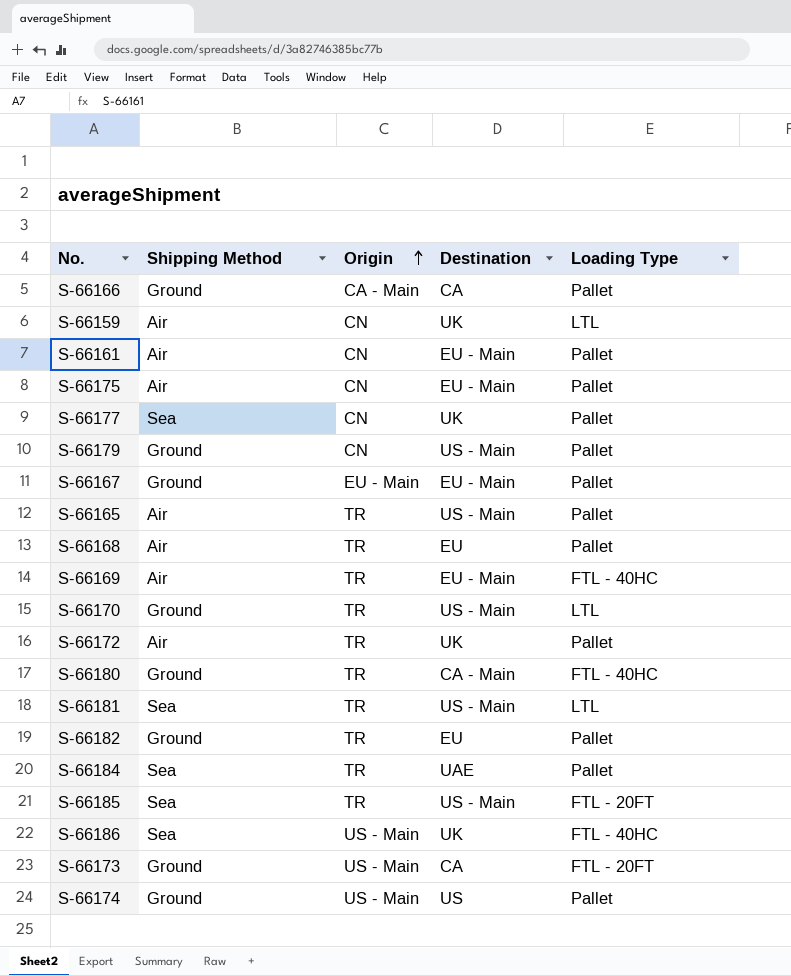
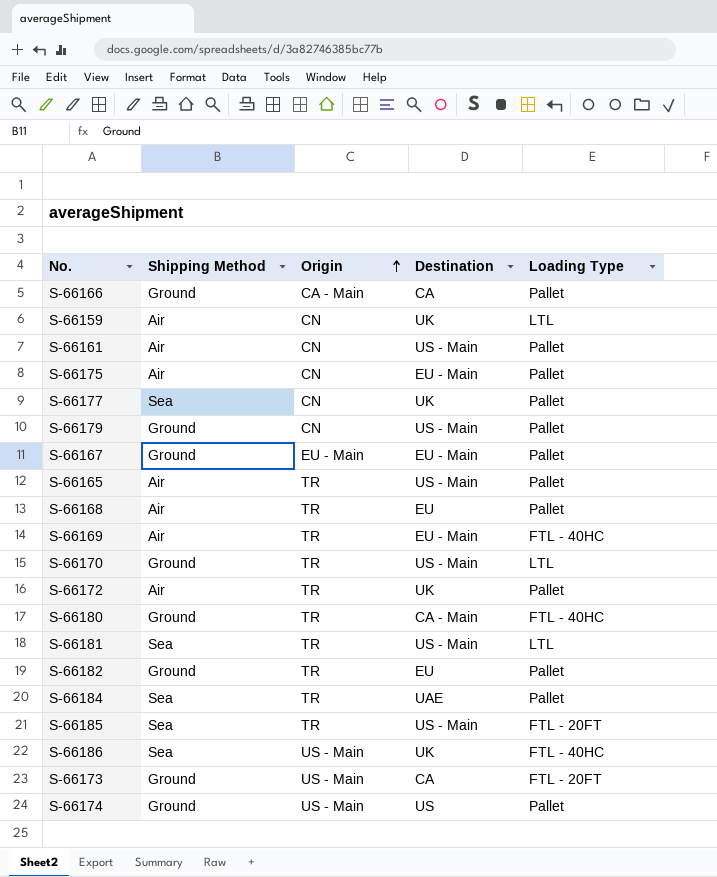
S-66161 | Destination: EU - Main -> US - Main

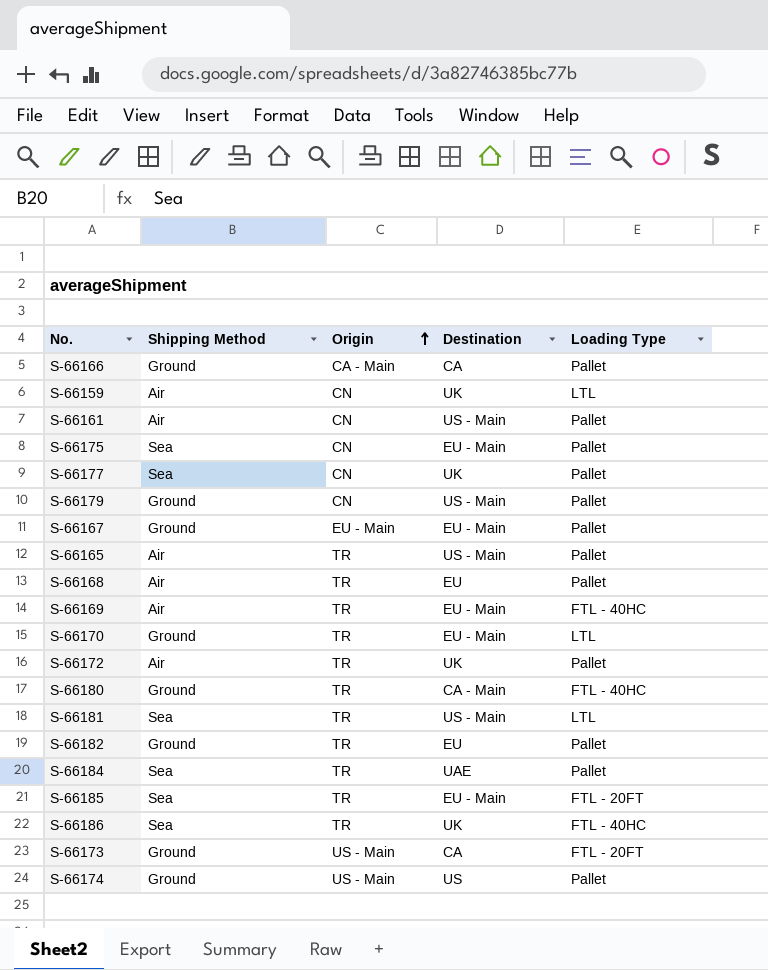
S-66175 | Shipping Method: Air -> Sea
S-66170 | Destination: US - Main -> EU - Main
S-66185 | Destination: US - Main -> EU - Main
S-66186 | Origin: US - Main -> TR

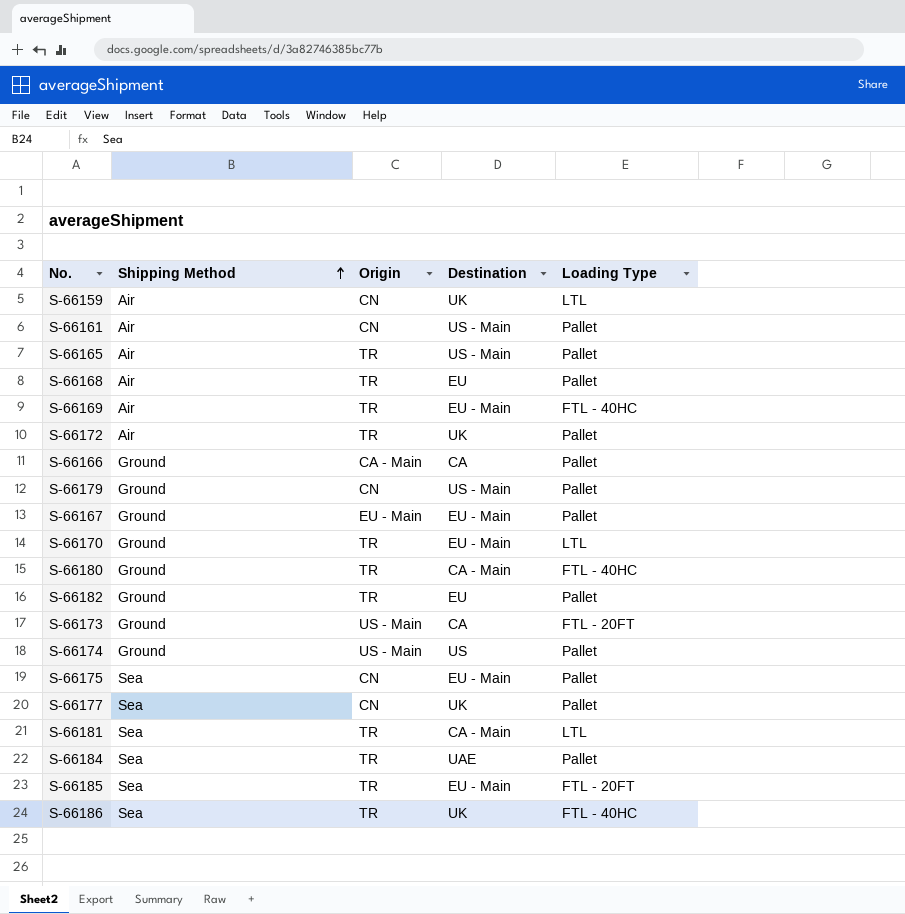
row order: Origin ascending -> Shipping Method ascending
S-66181 | Destination: US - Main -> CA - Main

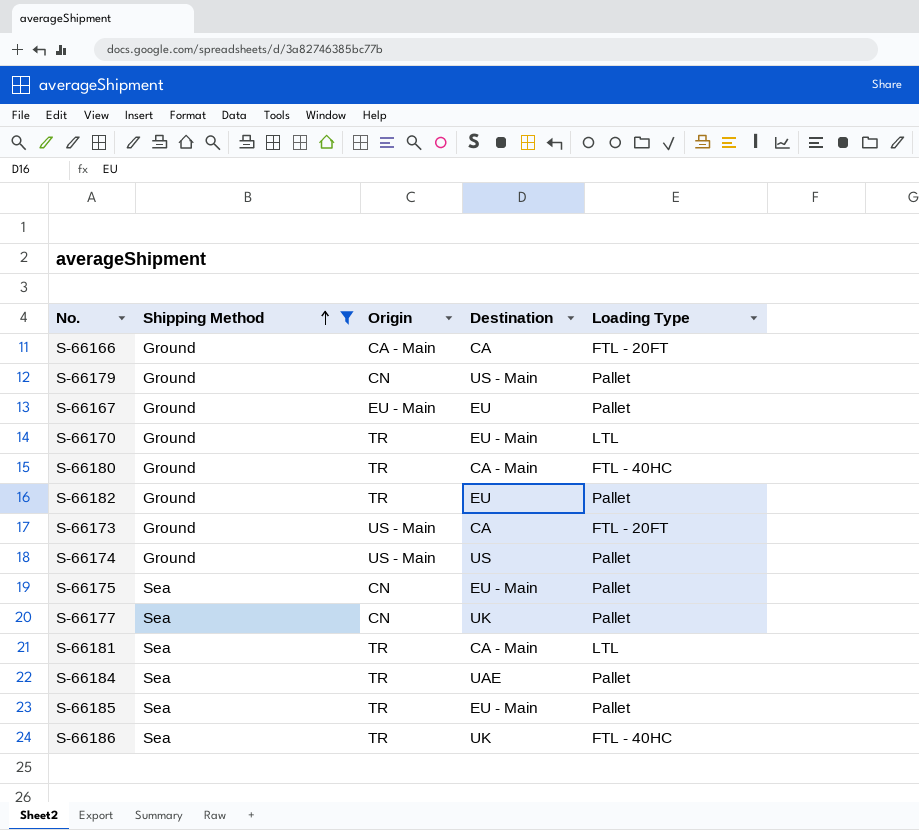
filter: none -> Shipping Method != Air
S-66166 | Loading Type: Pallet -> FTL - 20FT
S-66167 | Destination: EU - Main -> EU
S-66185 | Loading Type: FTL - 20FT -> Pallet

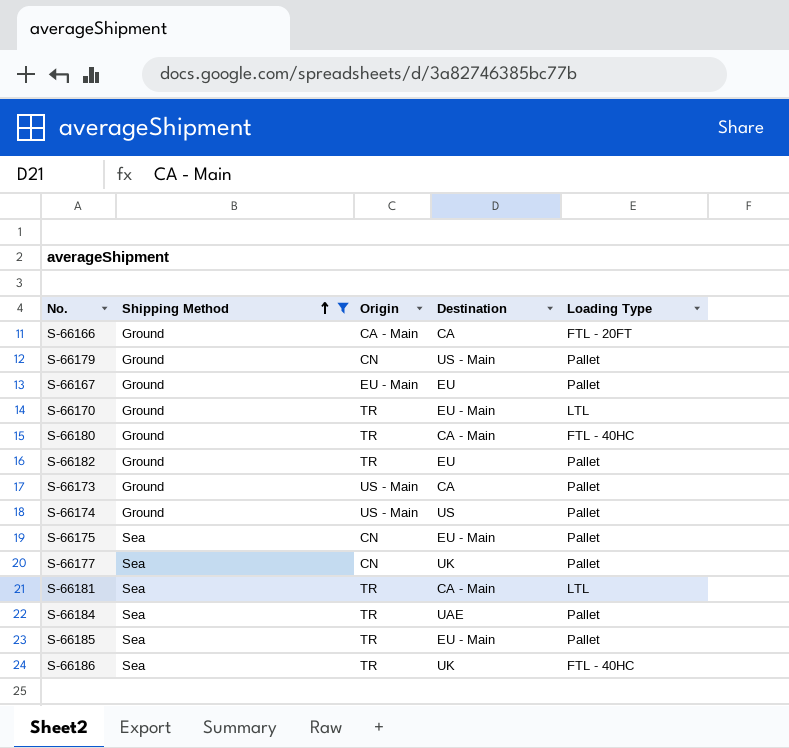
S-66173 | Loading Type: FTL - 20FT -> Pallet

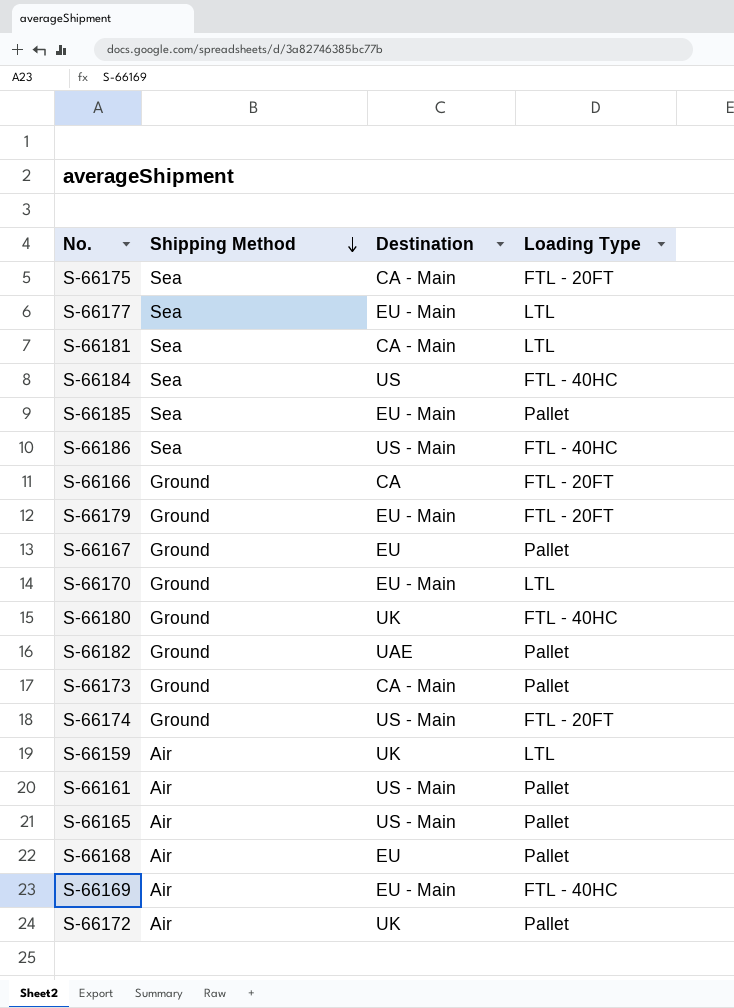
filter: Shipping Method != Air -> none
row order: Shipping Method ascending -> Shipping Method descending
column Origin | position: 3 -> none
S-66175 | Destination: EU - Main -> CA - Main
S-66175 | Loading Type: Pallet -> FTL - 20FT
S-66177 | Destination: UK -> EU - Main
S-66177 | Loading Type: Pallet -> LTL
S-66184 | Destination: UAE -> US
S-66184 | Loading Type: Pallet -> FTL - 40HC
S-66186 | Destination: UK -> US - Main
S-66179 | Destination: US - Main -> EU - Main
S-66179 | Loading Type: Pallet -> FTL - 20FT
S-66180 | Destination: CA - Main -> UK
S-66182 | Destination: EU -> UAE
S-66173 | Destination: CA -> CA - Main
S-66174 | Destination: US -> US - Main
S-66174 | Loading Type: Pallet -> FTL - 20FT

